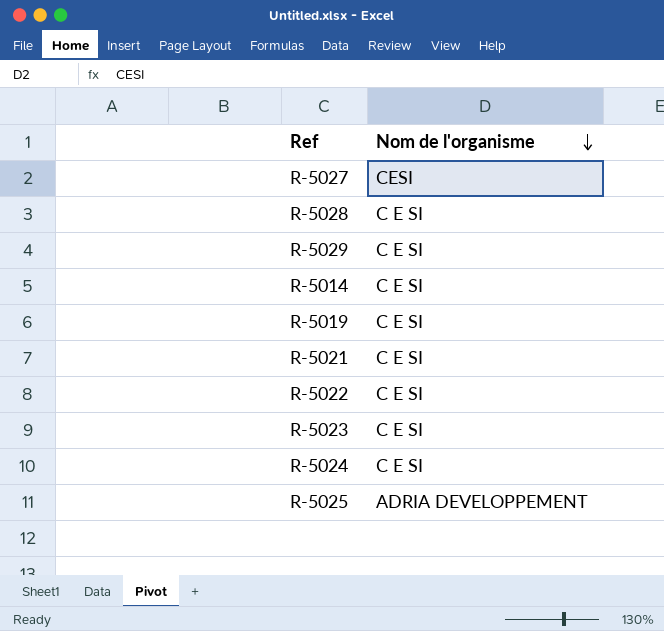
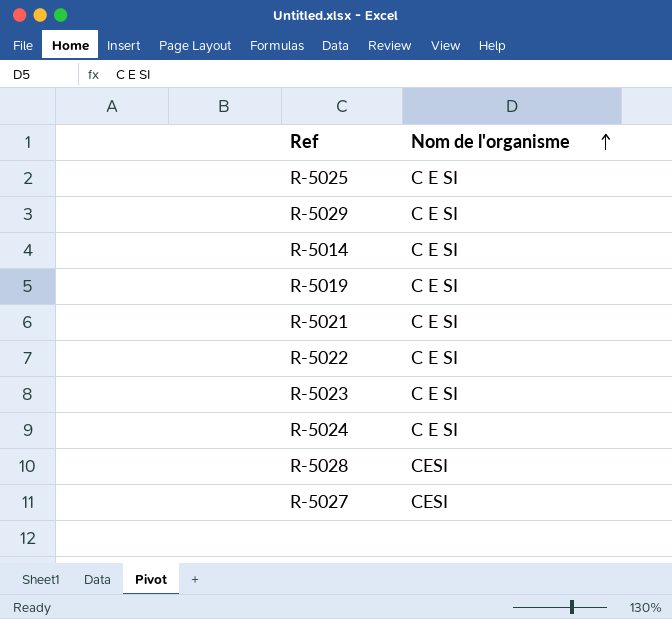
row order: Nom de l'organisme descending -> Nom de l'organisme ascending
R-5025 | Nom de l'organisme: ADRIA DEVELOPPEMENT -> C E SI
R-5028 | Nom de l'organisme: C E SI -> CESI

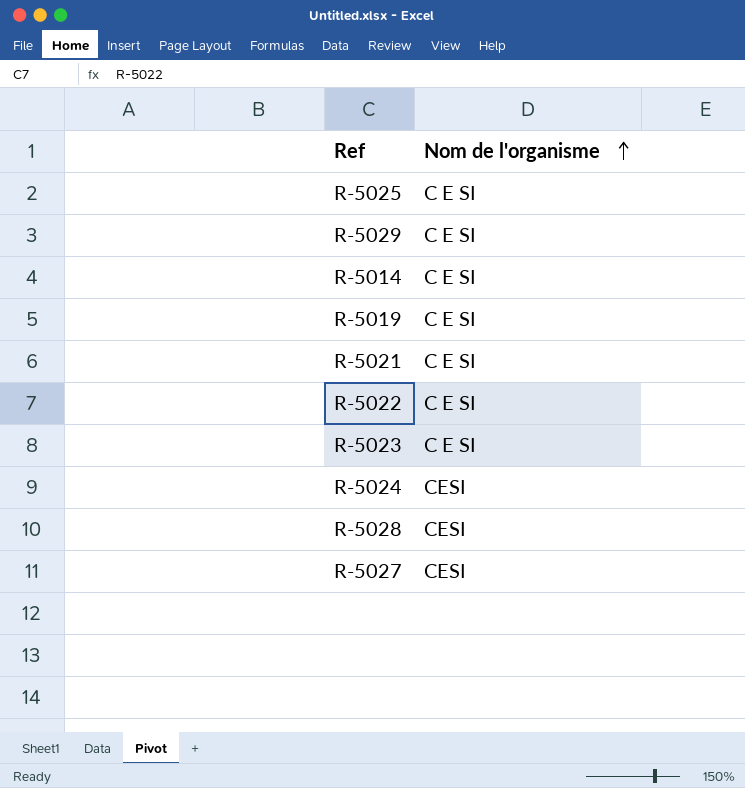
R-5024 | Nom de l'organisme: C E SI -> CESI

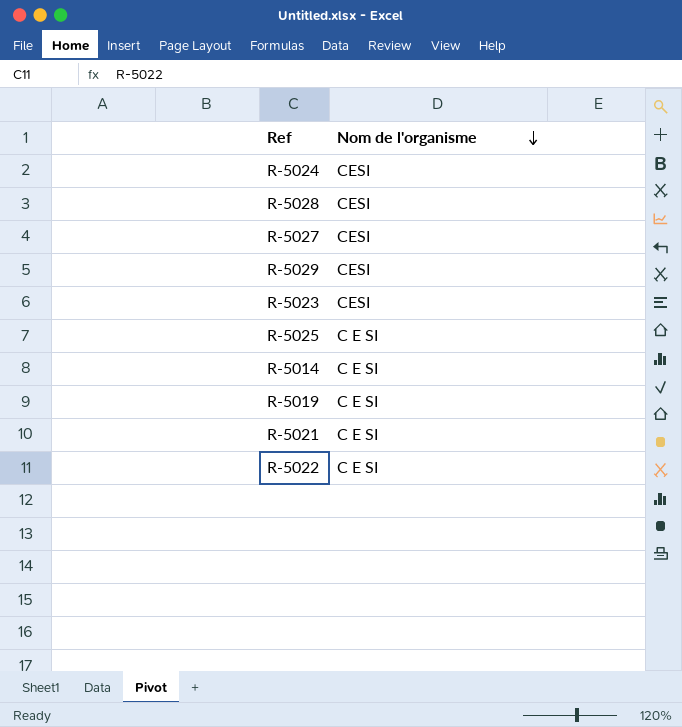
row order: Nom de l'organisme ascending -> Nom de l'organisme descending
R-5029 | Nom de l'organisme: C E SI -> CESI
R-5023 | Nom de l'organisme: C E SI -> CESI

